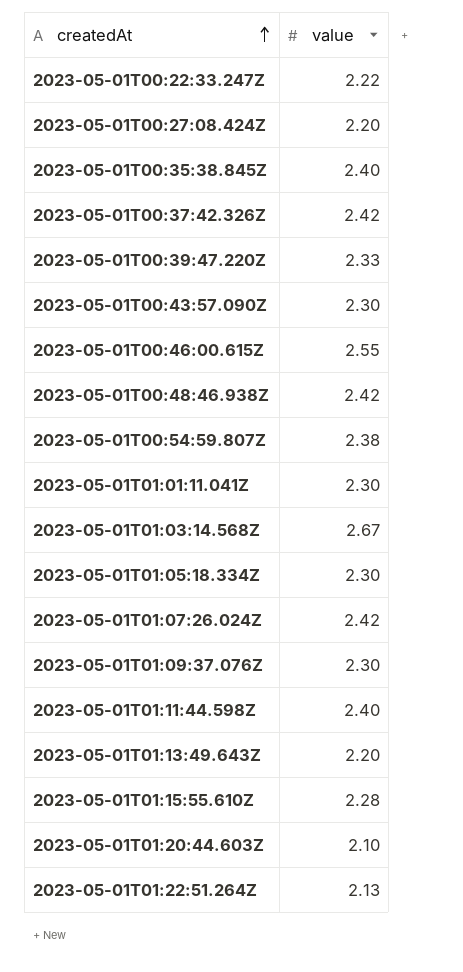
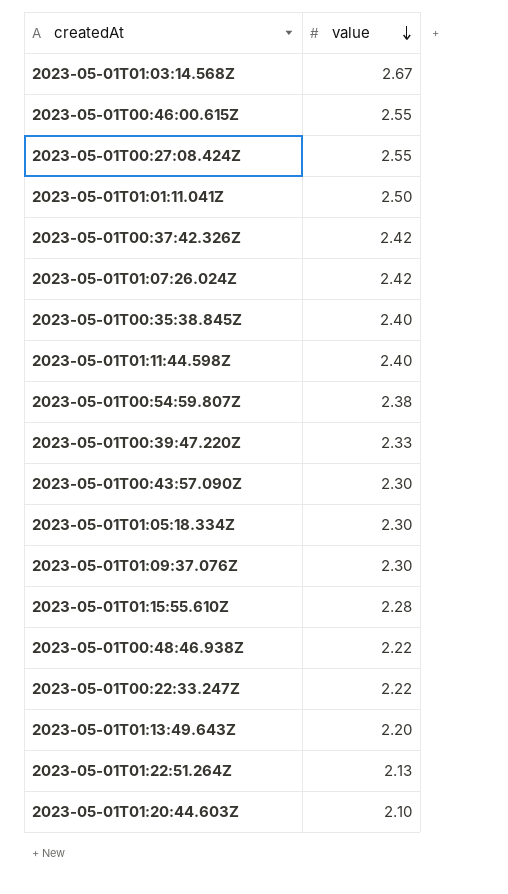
row order: createdAt ascending -> value descending
2023-05-01T00:27:08.424Z | value: 2.20 -> 2.55
2023-05-01T01:01:11.041Z | value: 2.30 -> 2.50
2023-05-01T00:48:46.938Z | value: 2.42 -> 2.22

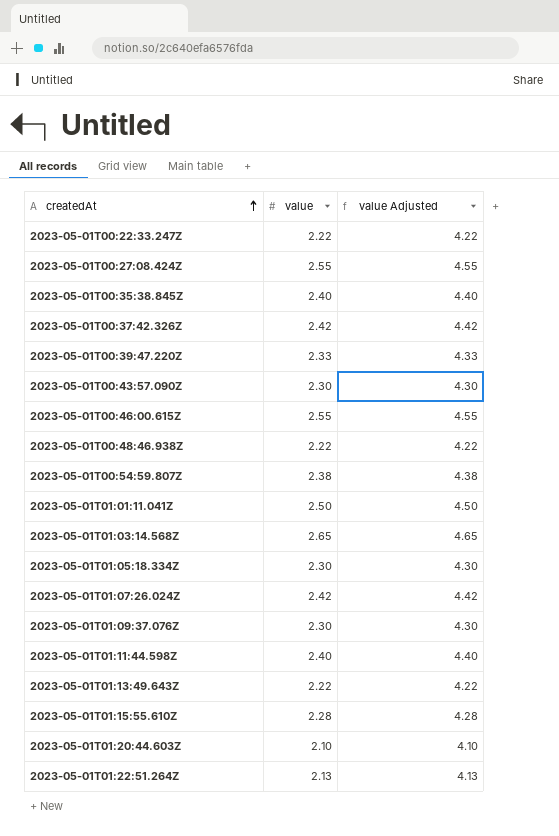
row order: value descending -> createdAt ascending
column value Adjusted | formula: none -> [value] + 2
2023-05-01T01:03:14.568Z | value: 2.67 -> 2.65
2023-05-01T01:13:49.643Z | value: 2.20 -> 2.22

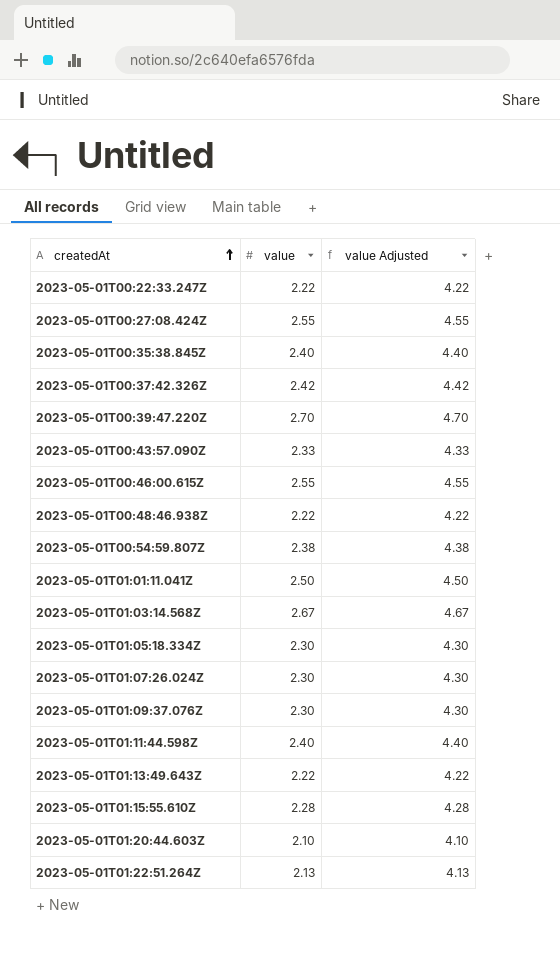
2023-05-01T00:39:47.220Z | value: 2.33 -> 2.70
2023-05-01T00:39:47.220Z | value Adjusted: 4.33 -> 4.70
2023-05-01T00:43:57.090Z | value: 2.30 -> 2.33
2023-05-01T00:43:57.090Z | value Adjusted: 4.30 -> 4.33
2023-05-01T01:03:14.568Z | value: 2.65 -> 2.67
2023-05-01T01:03:14.568Z | value Adjusted: 4.65 -> 4.67
2023-05-01T01:07:26.024Z | value: 2.42 -> 2.30
2023-05-01T01:07:26.024Z | value Adjusted: 4.42 -> 4.30

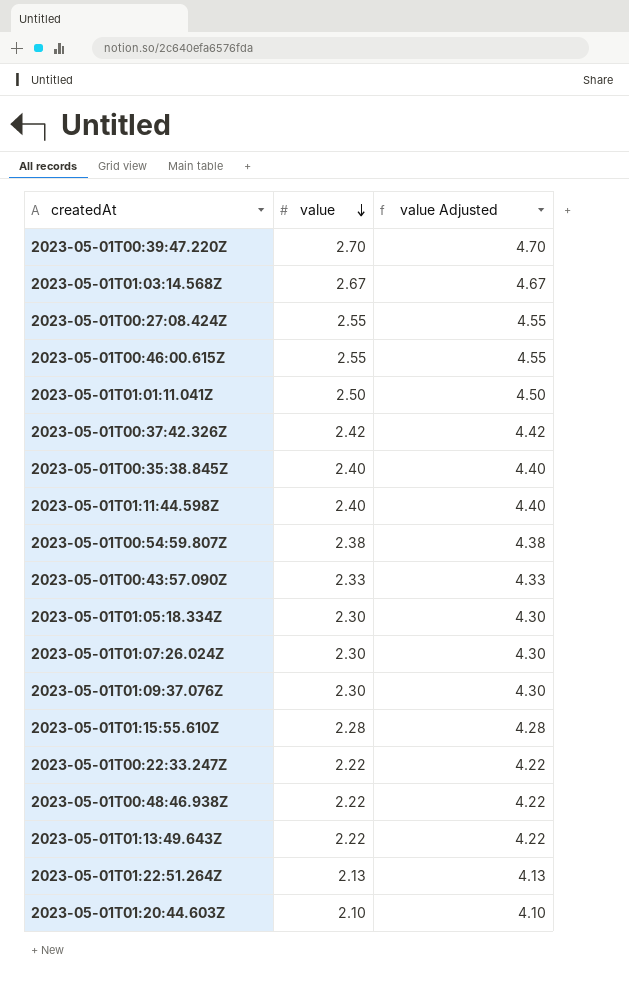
row order: createdAt ascending -> value descending

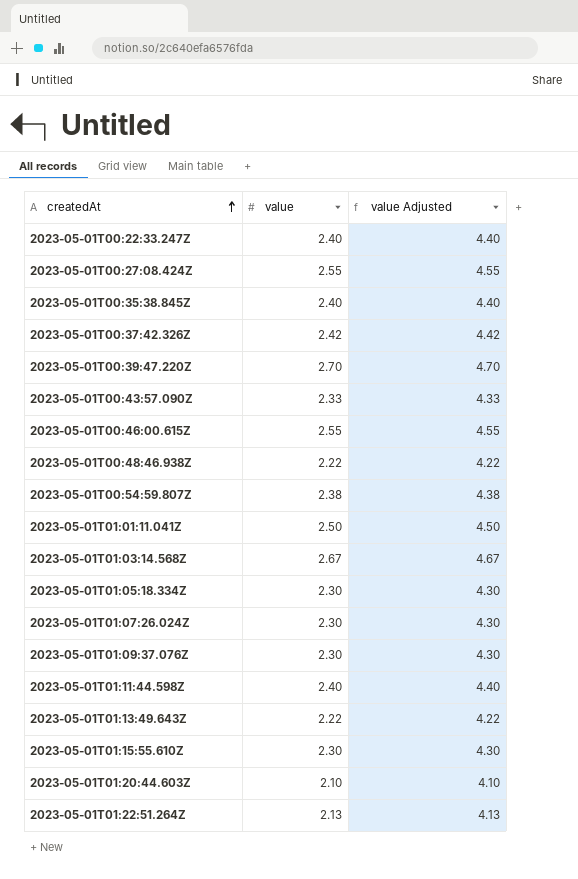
row order: value descending -> createdAt ascending
2023-05-01T00:22:33.247Z | value: 2.22 -> 2.40
2023-05-01T00:22:33.247Z | value Adjusted: 4.22 -> 4.40
2023-05-01T01:15:55.610Z | value: 2.28 -> 2.30
2023-05-01T01:15:55.610Z | value Adjusted: 4.28 -> 4.30

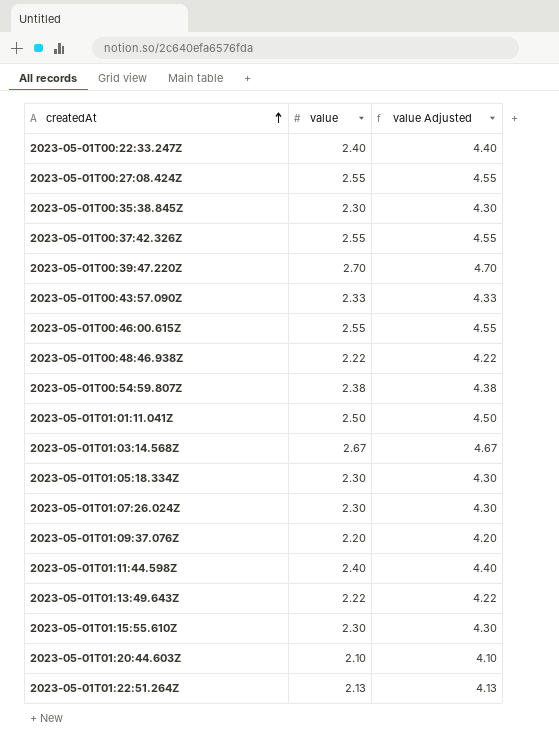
2023-05-01T00:35:38.845Z | value: 2.40 -> 2.30
2023-05-01T00:35:38.845Z | value Adjusted: 4.40 -> 4.30
2023-05-01T00:37:42.326Z | value: 2.42 -> 2.55
2023-05-01T00:37:42.326Z | value Adjusted: 4.42 -> 4.55
2023-05-01T01:09:37.076Z | value: 2.30 -> 2.20
2023-05-01T01:09:37.076Z | value Adjusted: 4.30 -> 4.20

